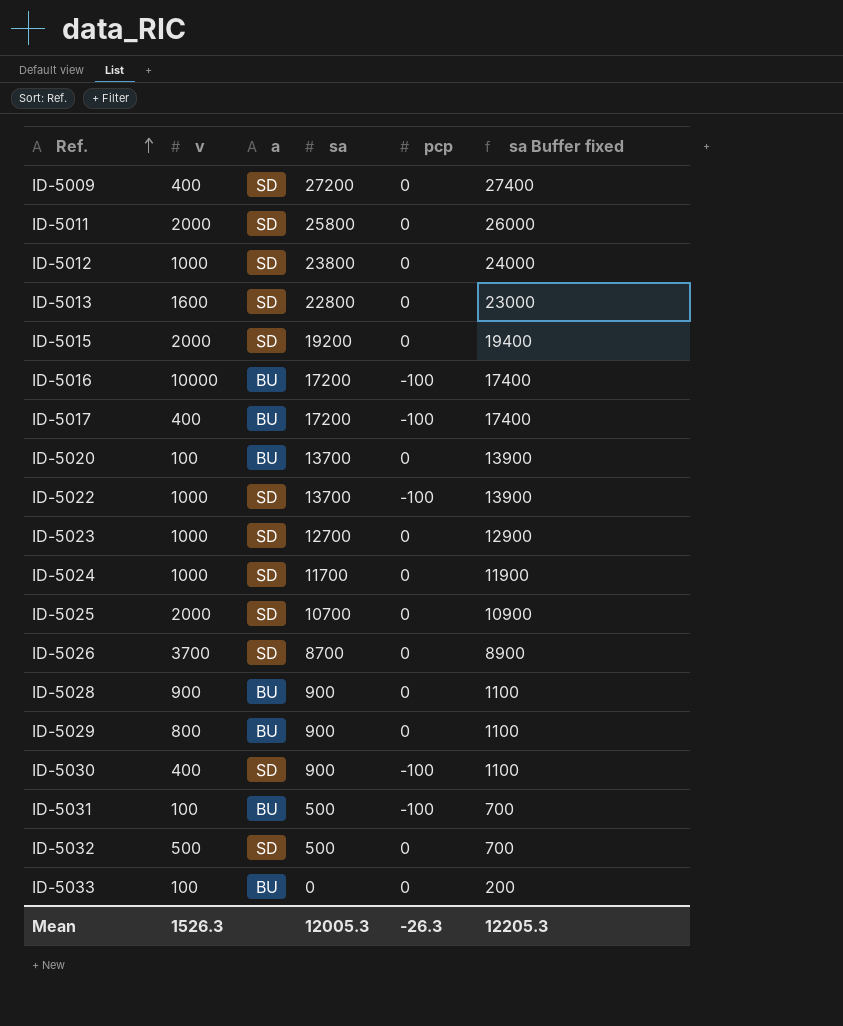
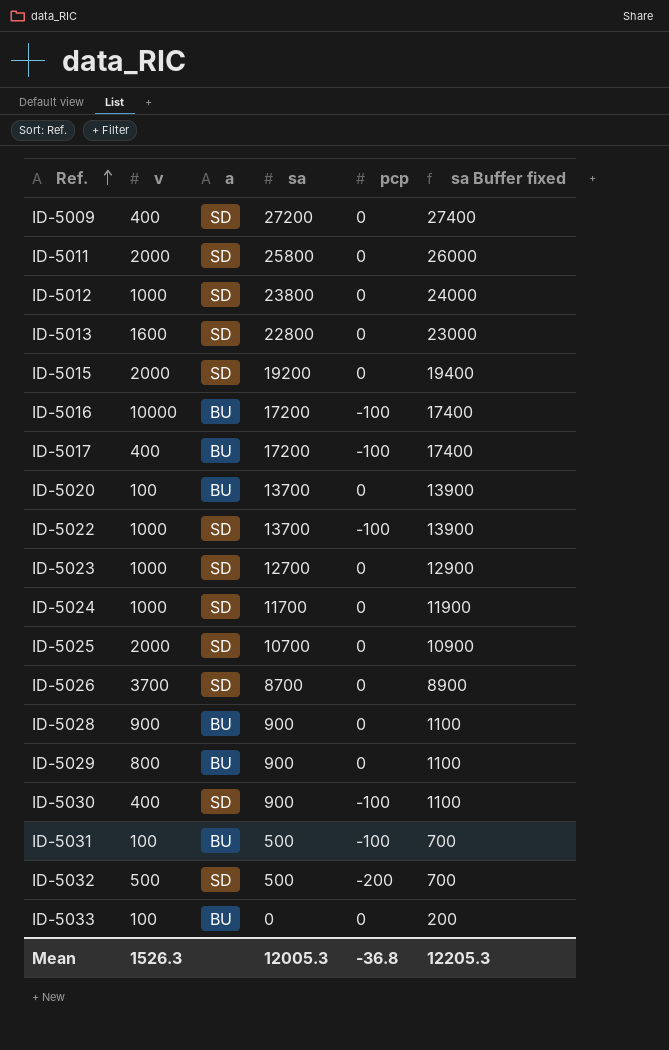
ID-5032 | pcp: 0 -> -200
Mean | pcp: -26.3 -> -36.8

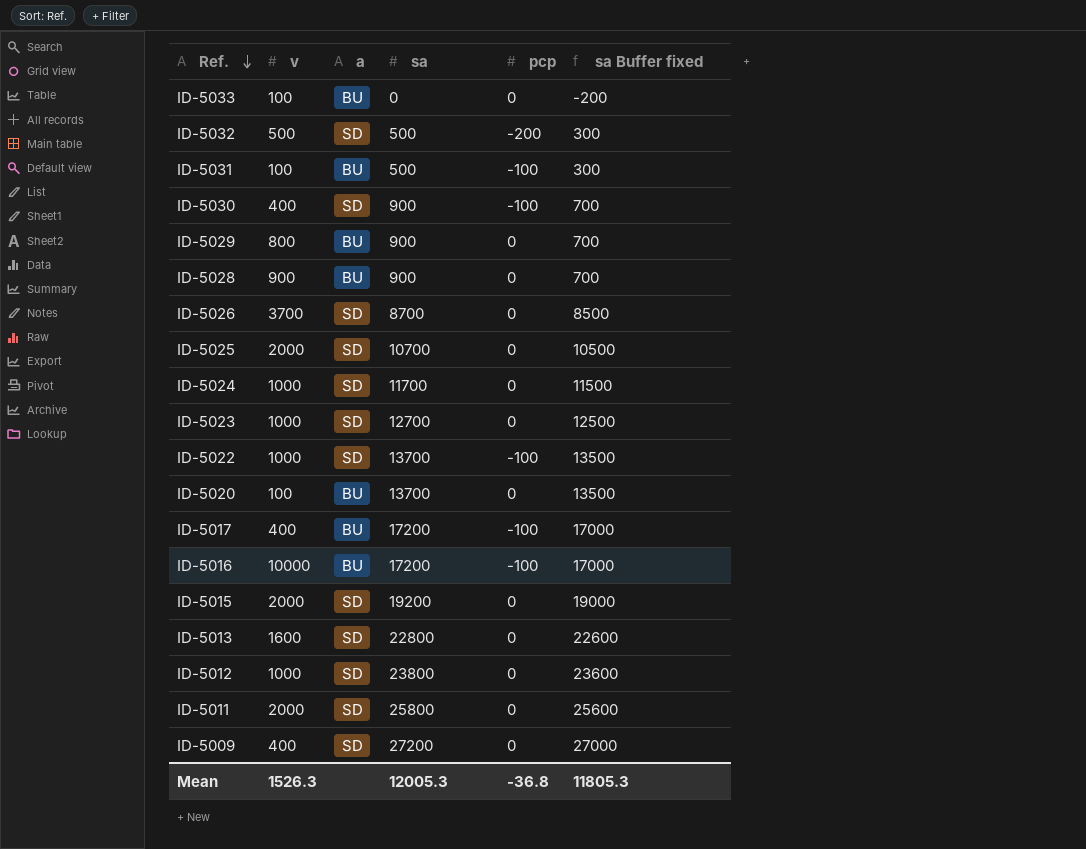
row order: Ref. ascending -> Ref. descending
column sa Buffer fixed | formula: [sa] + 200 -> [sa] - 200
Mean | sa Buffer fixed: 12205.3 -> 11805.3

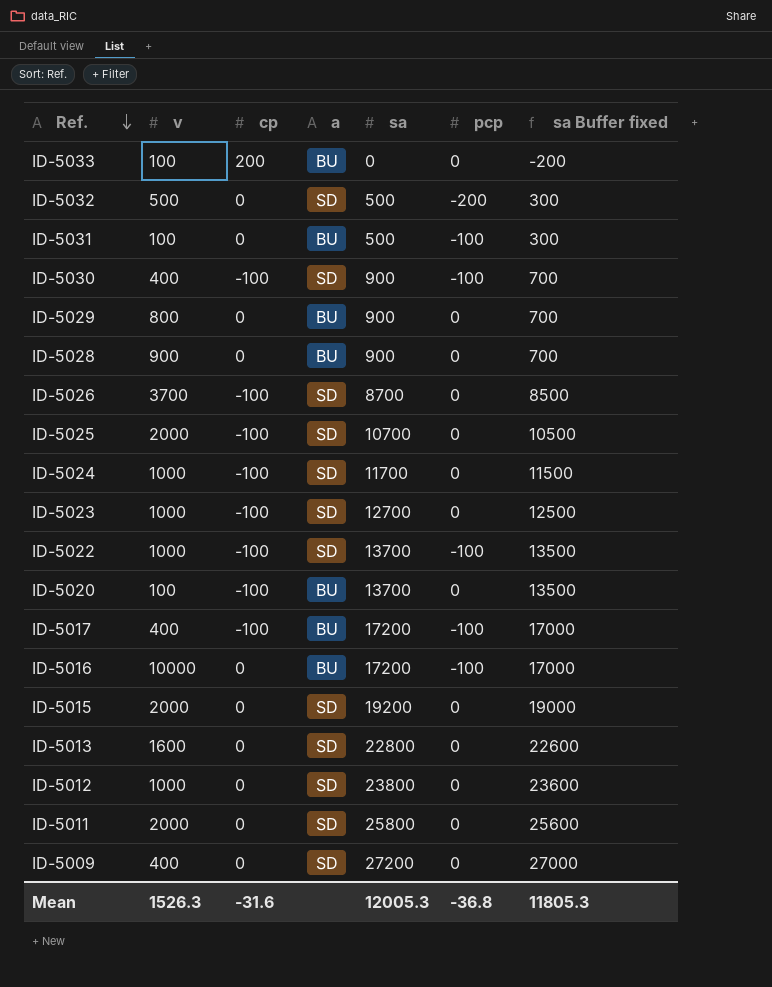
column cp | position: none -> 3

